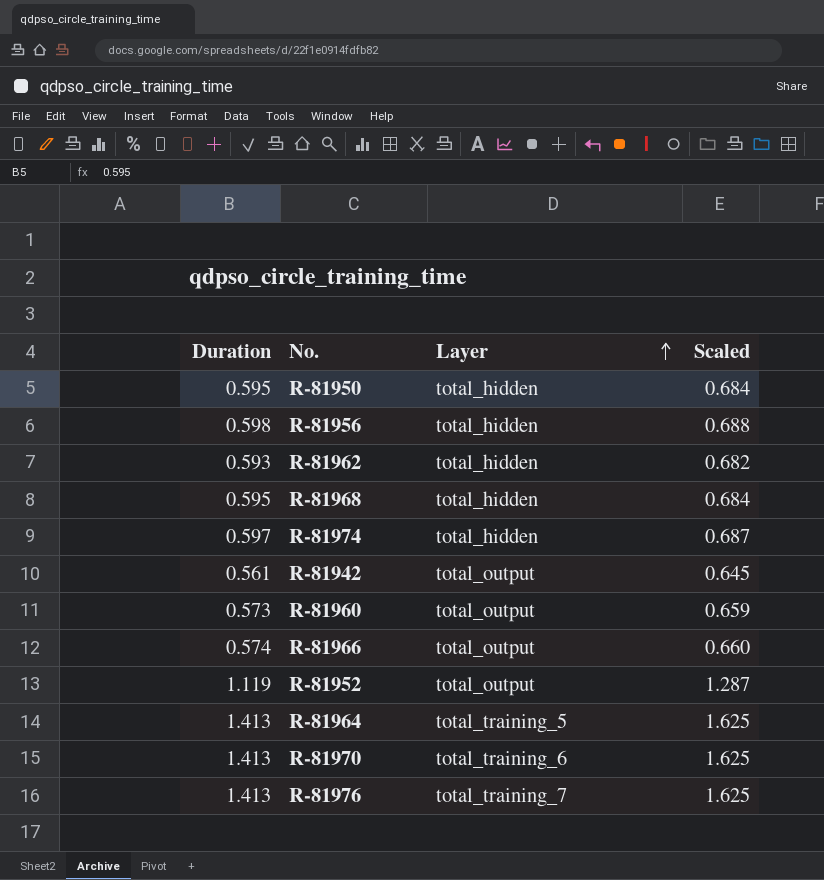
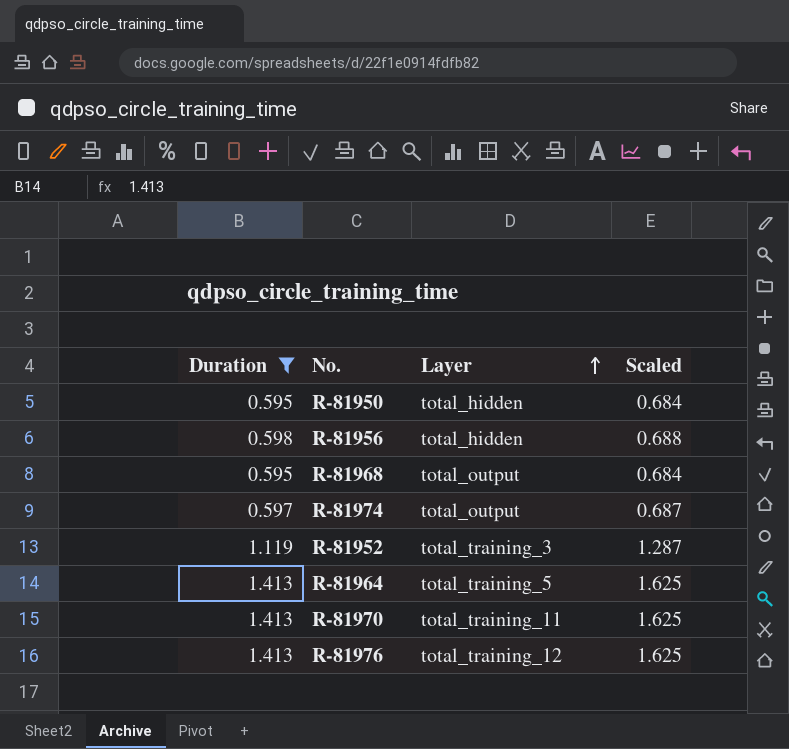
filter: none -> Duration >= 0.595
R-81968 | Layer: total_hidden -> total_output
R-81974 | Layer: total_hidden -> total_output
R-81952 | Layer: total_output -> total_training_3
R-81970 | Layer: total_training_6 -> total_training_11
R-81976 | Layer: total_training_7 -> total_training_12

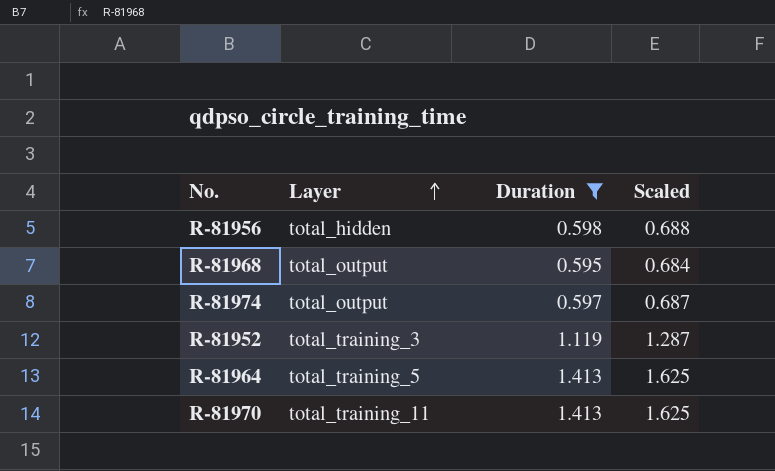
column Duration | position: 1 -> 3
row R-81950: 0.595 | total_hidden | 0.684 -> none
row R-81976: 1.413 | total_training_12 | 1.625 -> none

